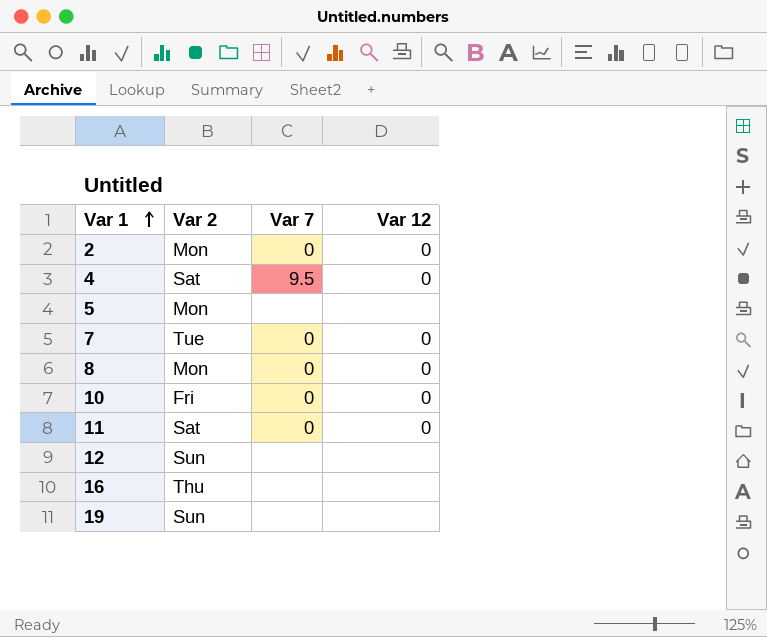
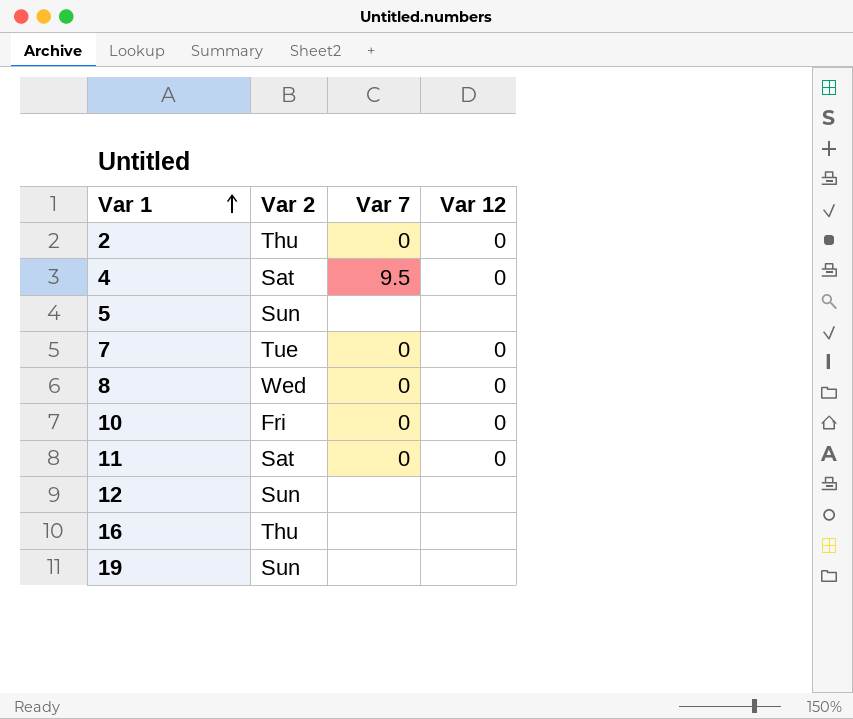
2 | Var 2: Mon -> Thu
5 | Var 2: Mon -> Sun
8 | Var 2: Mon -> Wed

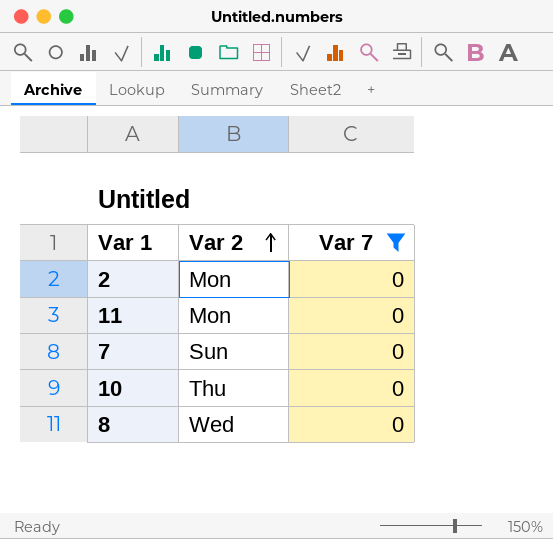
filter: none -> Var 7 = 0
row order: Var 1 ascending -> Var 2 ascending
column Var 12 | position: 4 -> none
2 | Var 2: Thu -> Mon
11 | Var 2: Sat -> Mon
7 | Var 2: Tue -> Sun
10 | Var 2: Fri -> Thu

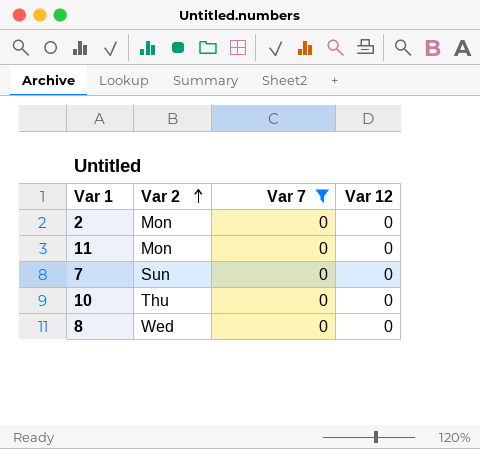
column Var 12 | position: none -> 4

